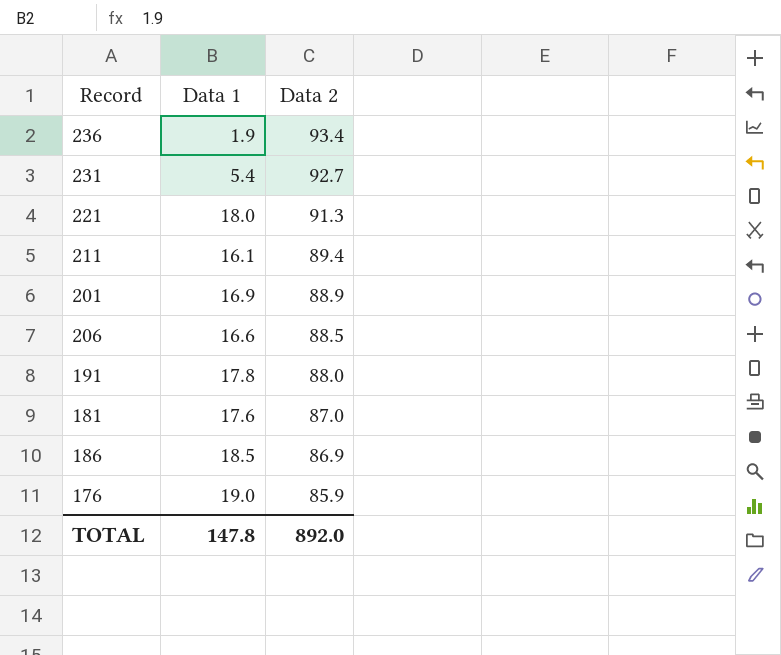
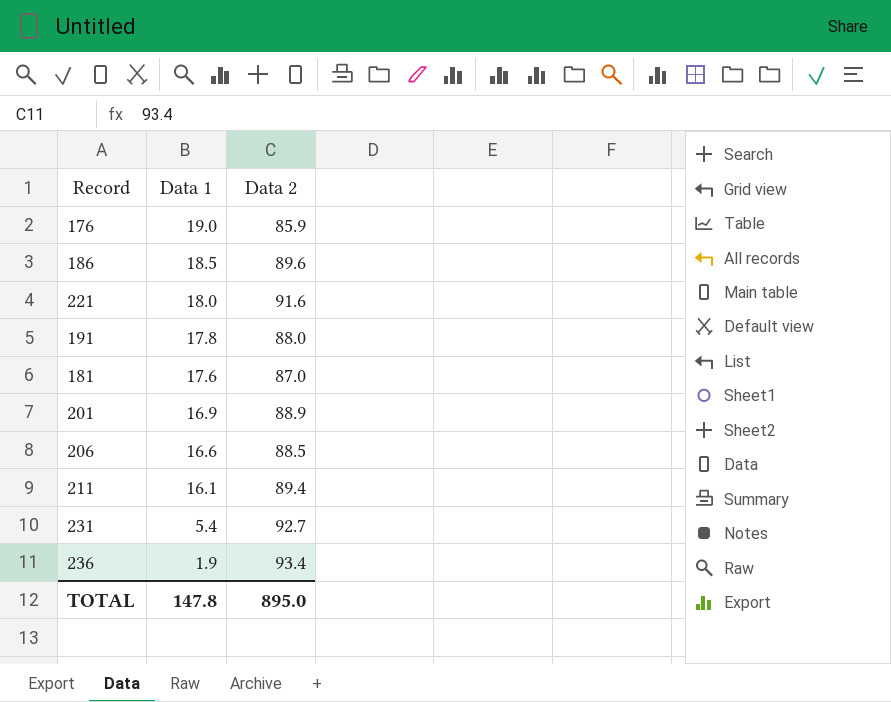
row order: Data 2 descending -> Data 1 descending
186 | Data 2: 86.9 -> 89.6
221 | Data 2: 91.3 -> 91.6
TOTAL | Data 2: 892.0 -> 895.0

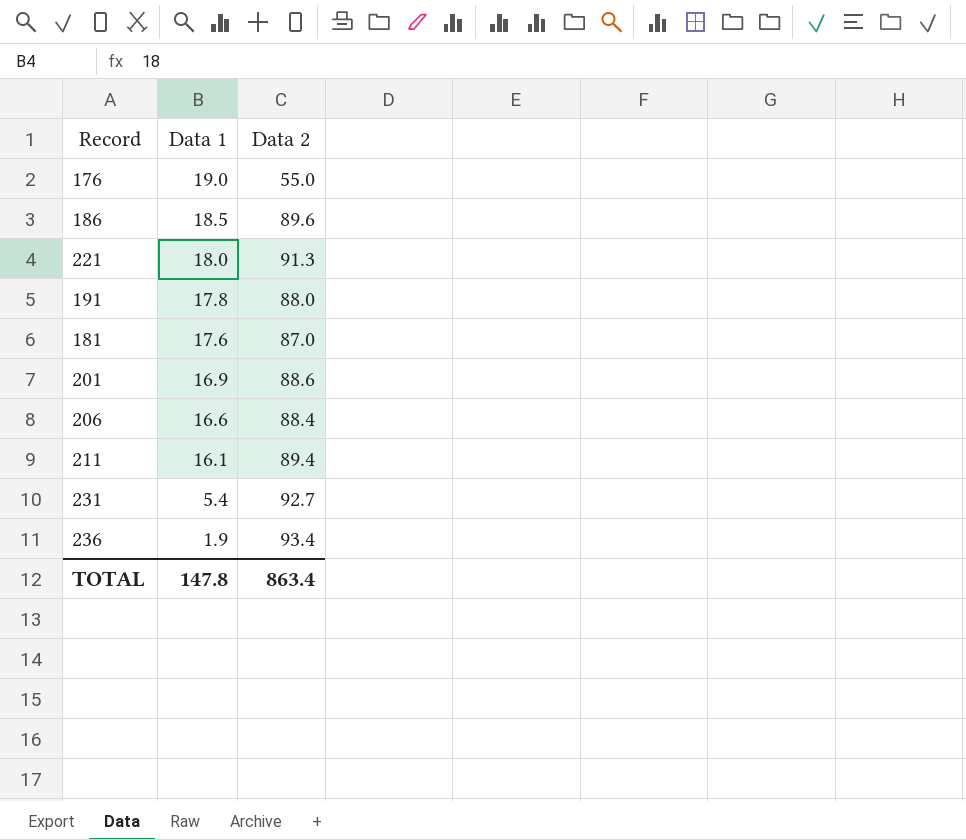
176 | Data 2: 85.9 -> 55.0
221 | Data 2: 91.6 -> 91.3
201 | Data 2: 88.9 -> 88.6
206 | Data 2: 88.5 -> 88.4
TOTAL | Data 2: 895.0 -> 863.4

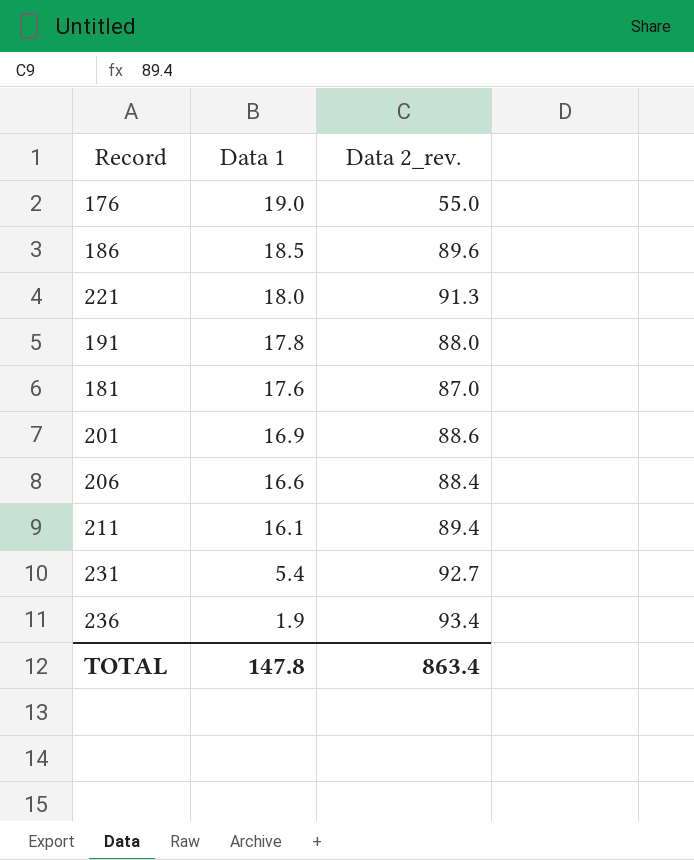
column name: Data 2 -> Data 2_rev.

